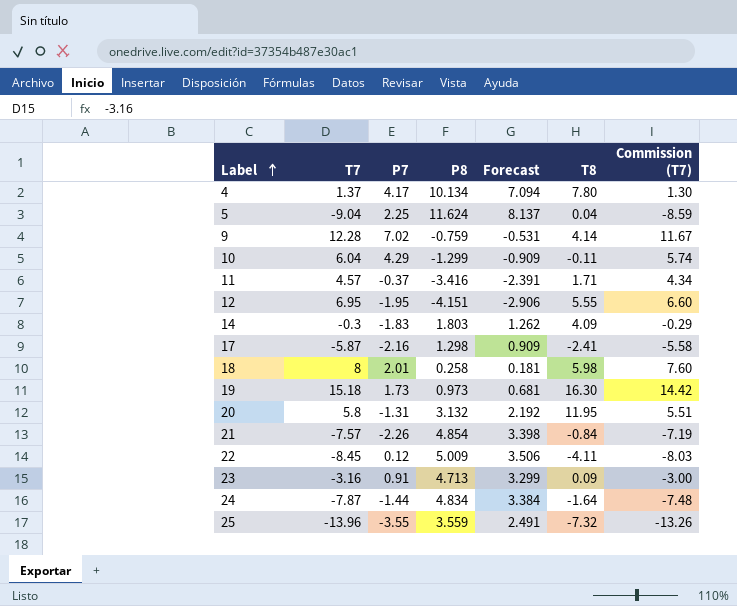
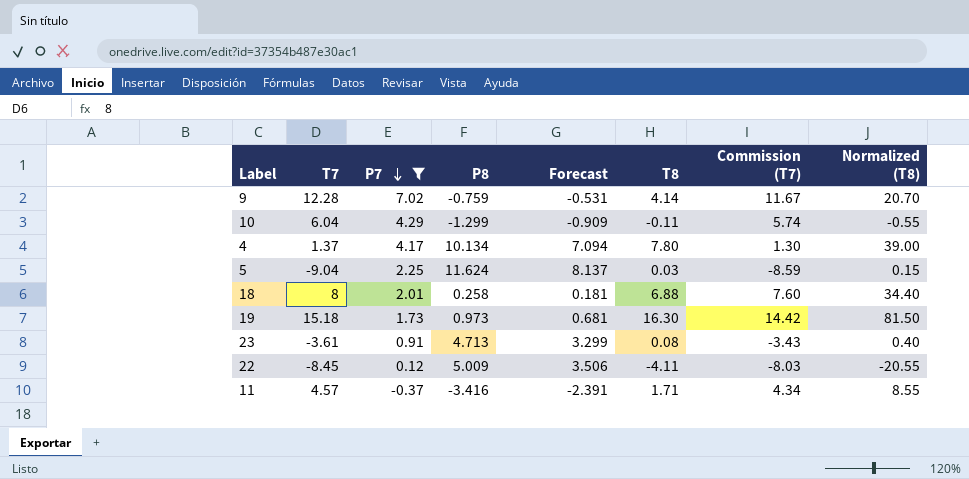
filter: none -> P7 >= -0.37
row order: Label ascending -> P7 descending
column Normalized (T8) | formula: none -> [T8] * 5
5 | T8: 0.04 -> 0.03
18 | T8: 5.98 -> 6.88
23 | T7: -3.16 -> -3.61
23 | T8: 0.09 -> 0.08
23 | Commission (T7): -3.00 -> -3.43

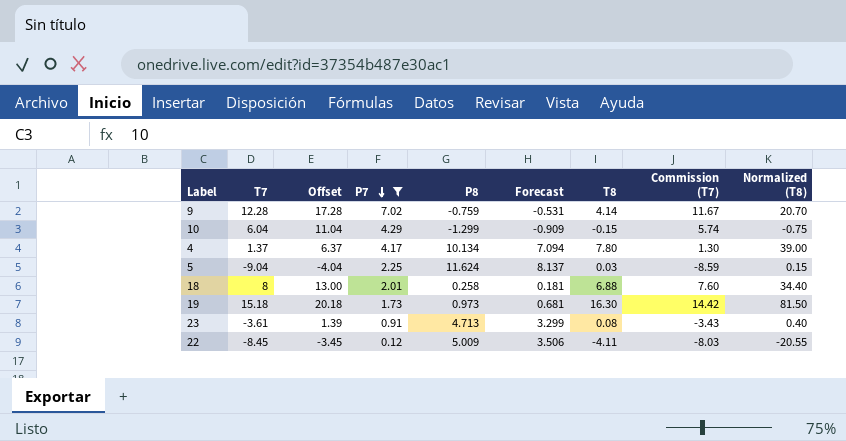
column Offset | formula: none -> [T7] + 5
row 11: 4.57 | -0.37 | -3.416 | -2.391 | 1.71 | 4.34 | 8.55 -> none
10 | T8: -0.11 -> -0.15
10 | Normalized (T8): -0.55 -> -0.75

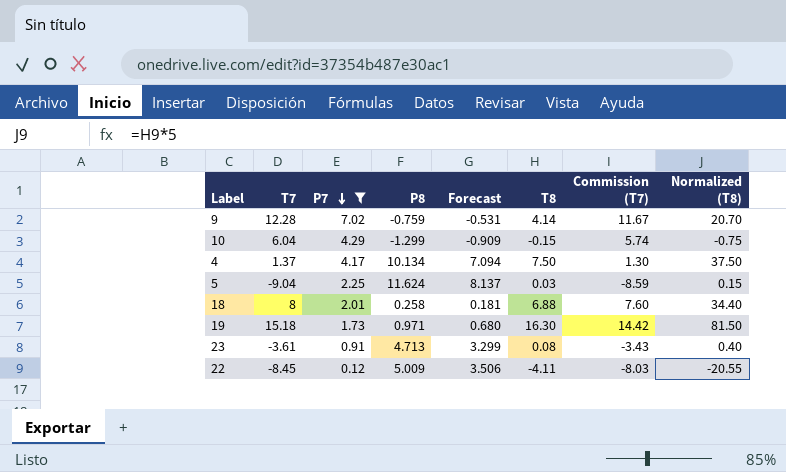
column Offset | formula: [T7] + 5 -> none
4 | T8: 7.80 -> 7.50
4 | Normalized (T8): 39.00 -> 37.50
19 | P8: 0.973 -> 0.971
19 | Forecast: 0.681 -> 0.680

